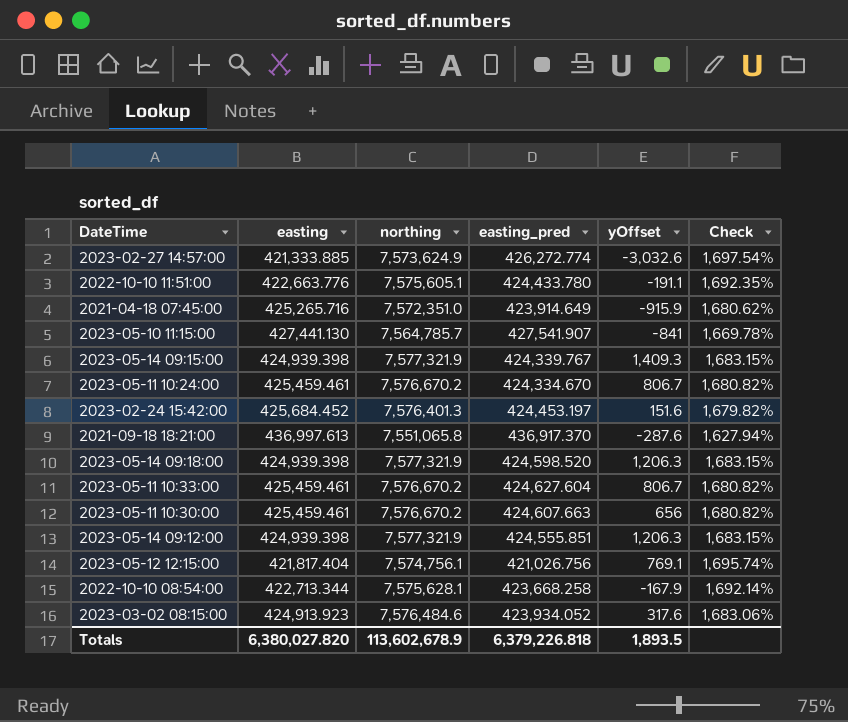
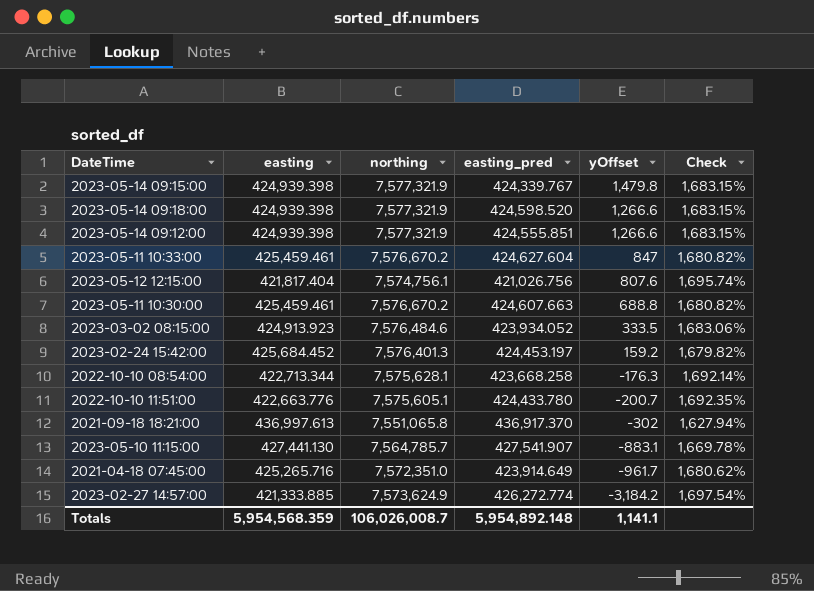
row order: none -> yOffset descending
row 2023-05-11 10:24:00: 425,459.461 | 7,576,670.2 | 424,334.670 | 806.7 | 1,680.82% -> none
2023-05-14 09:15:00 | yOffset: 1,409.3 -> 1,479.8
2023-05-14 09:18:00 | yOffset: 1,206.3 -> 1,266.6
2023-05-14 09:12:00 | yOffset: 1,206.3 -> 1,266.6
2023-05-11 10:33:00 | yOffset: 806.7 -> 847
2023-05-12 12:15:00 | yOffset: 769.1 -> 807.6
2023-05-11 10:30:00 | yOffset: 656 -> 688.8
2023-03-02 08:15:00 | yOffset: 317.6 -> 333.5
2023-02-24 15:42:00 | yOffset: 151.6 -> 159.2
2022-10-10 08:54:00 | yOffset: -167.9 -> -176.3
2022-10-10 11:51:00 | yOffset: -191.1 -> -200.7
2021-09-18 18:21:00 | yOffset: -287.6 -> -302
2023-05-10 11:15:00 | yOffset: -841 -> -883.1
2021-04-18 07:45:00 | yOffset: -915.9 -> -961.7
2023-02-27 14:57:00 | yOffset: -3,032.6 -> -3,184.2
Totals | easting: 6,380,027.820 -> 5,954,568.359
Totals | northing: 113,602,678.9 -> 106,026,008.7
Totals | easting_pred: 6,379,226.818 -> 5,954,892.148
Totals | yOffset: 1,893.5 -> 1,141.1

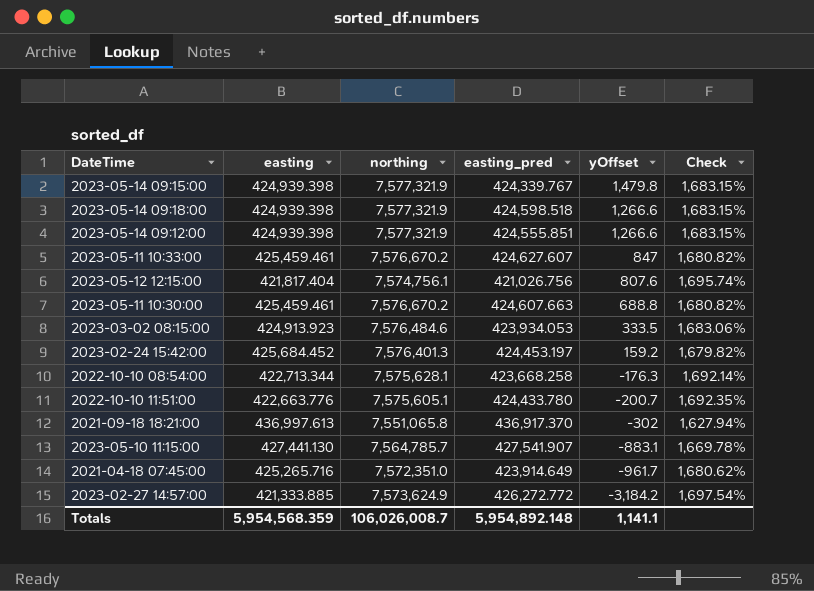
2023-05-14 09:18:00 | easting_pred: 424,598.520 -> 424,598.518
2023-05-11 10:33:00 | easting_pred: 424,627.604 -> 424,627.607
2023-03-02 08:15:00 | easting_pred: 423,934.052 -> 423,934.053
2023-02-27 14:57:00 | easting_pred: 426,272.774 -> 426,272.772

